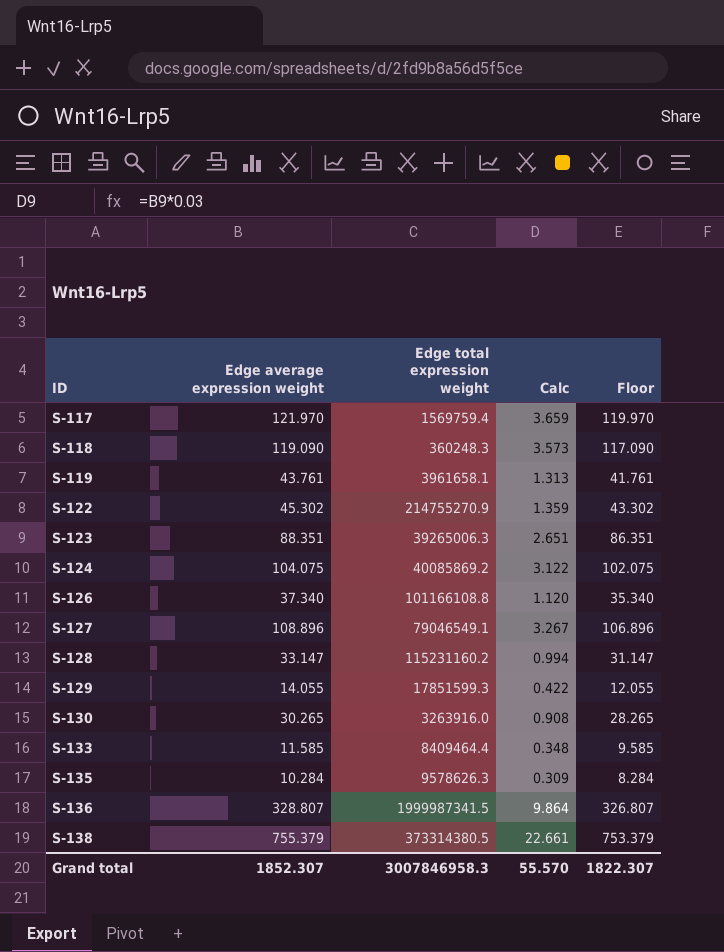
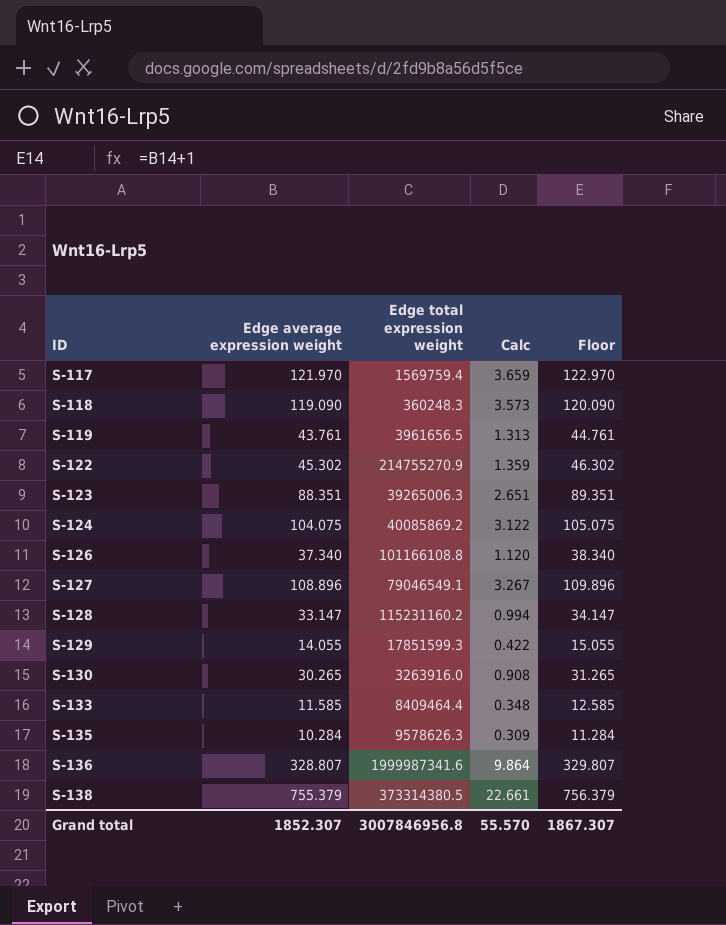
column Floor | formula: [Edge average expression weight] - 2 -> [Edge average expression weight] + 1
S-119 | Edge total expression weight: 3961658.1 -> 3961656.5
S-136 | Edge total expression weight: 1999987341.5 -> 1999987341.6
Grand total | Edge total expression weight: 3007846958.3 -> 3007846956.8
Grand total | Floor: 1822.307 -> 1867.307

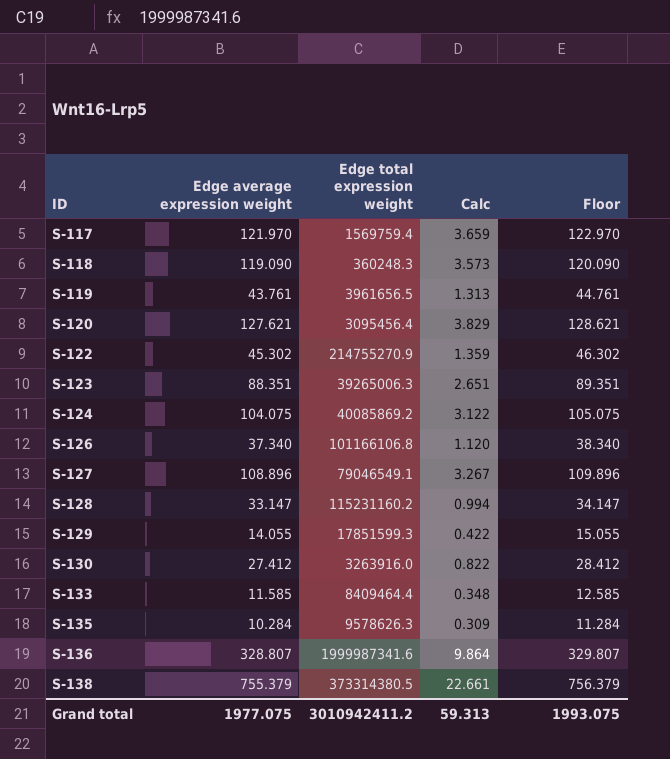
row S-120: none -> 127.621 | 3095456.4 | 3.829 | 128.621
S-126 | Edge total expression weight: 101166108.8 -> 101166106.8
S-130 | Edge average expression weight: 30.265 -> 27.412
S-130 | Calc: 0.908 -> 0.822
S-130 | Floor: 31.265 -> 28.412
Grand total | Edge average expression weight: 1852.307 -> 1977.075
Grand total | Edge total expression weight: 3007846956.8 -> 3010942411.2
Grand total | Calc: 55.570 -> 59.313
Grand total | Floor: 1867.307 -> 1993.075

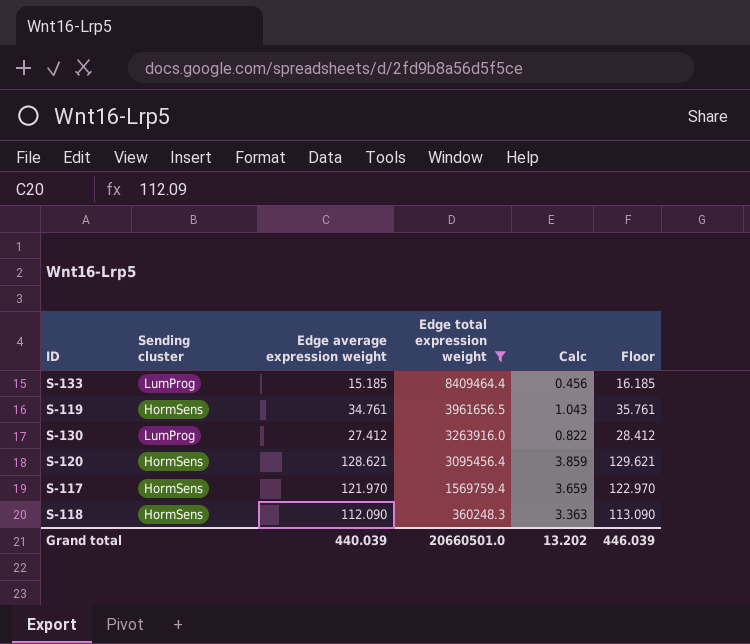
filter: none -> Edge total expression weight <= 8409464.4
row order: ID ascending -> Edge total expression weight descending
column Sending cluster | position: none -> 2
S-133 | Edge average expression weight: 11.585 -> 15.185
S-133 | Calc: 0.348 -> 0.456
S-133 | Floor: 12.585 -> 16.185
S-119 | Edge average expression weight: 43.761 -> 34.761
S-119 | Calc: 1.313 -> 1.043
S-119 | Floor: 44.761 -> 35.761
S-120 | Edge average expression weight: 127.621 -> 128.621
S-120 | Calc: 3.829 -> 3.859
S-120 | Floor: 128.621 -> 129.621
S-118 | Edge average expression weight: 119.090 -> 112.090
S-118 | Calc: 3.573 -> 3.363
S-118 | Floor: 120.090 -> 113.090
Grand total | Edge average expression weight: 1977.075 -> 440.039
Grand total | Edge total expression weight: 3010942411.2 -> 20660501.0
Grand total | Calc: 59.313 -> 13.202
Grand total | Floor: 1993.075 -> 446.039

